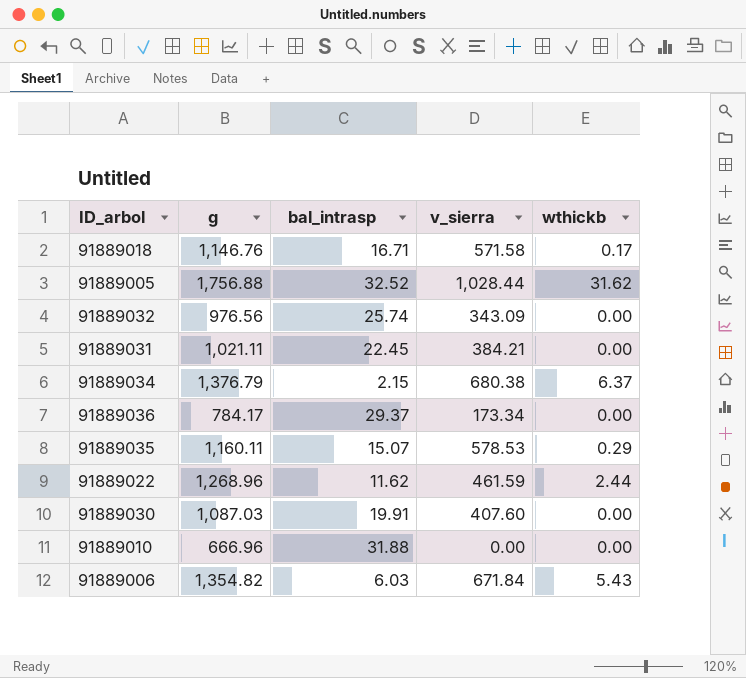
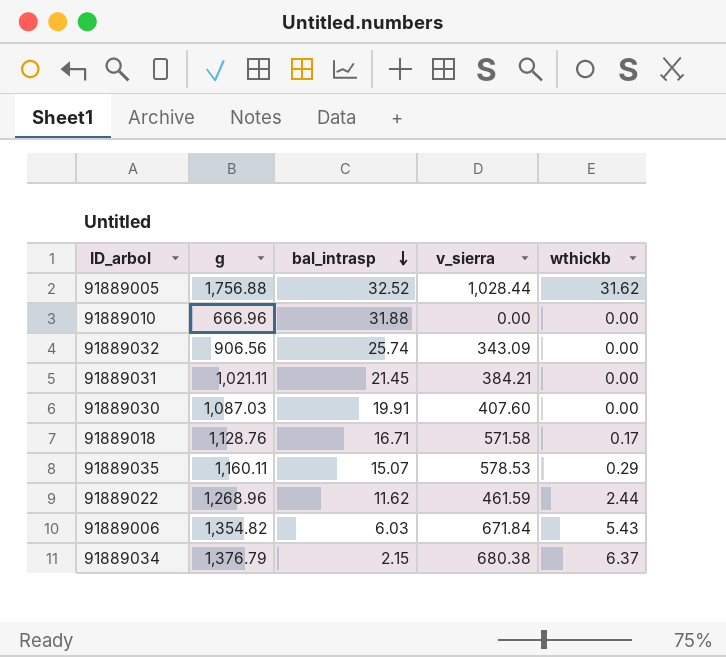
row order: none -> bal_intrasp descending
row 91889036: 784.17 | 29.37 | 173.34 | 0.00 -> none
91889032 | g: 976.56 -> 906.56
91889031 | bal_intrasp: 22.45 -> 21.45
91889018 | g: 1,146.76 -> 1,128.76

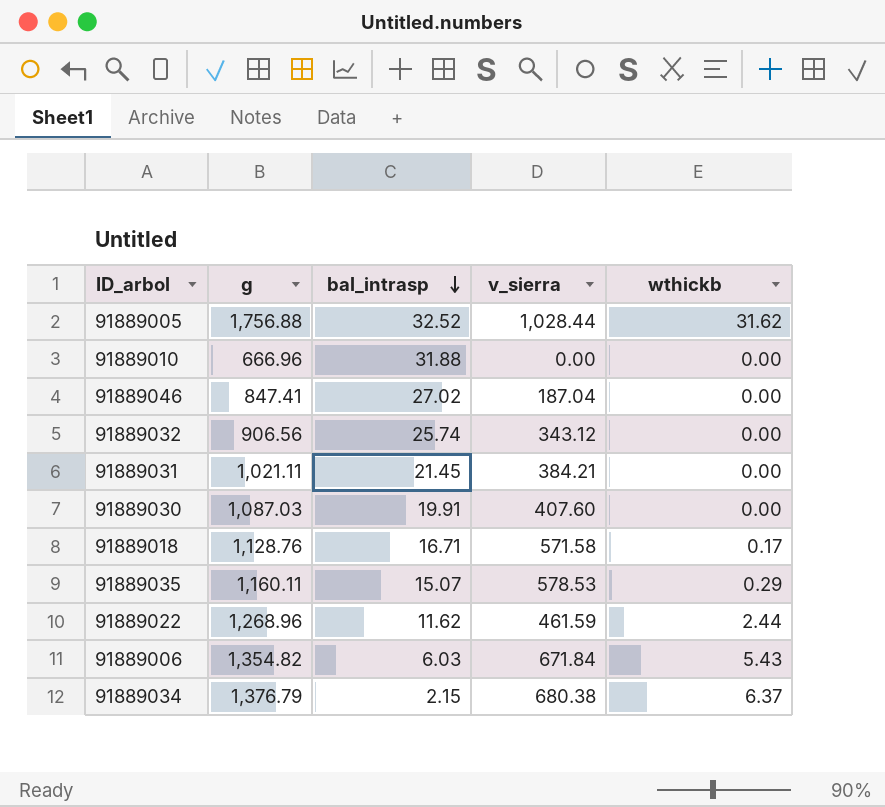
row 91889046: none -> 847.41 | 27.02 | 187.04 | 0.00
91889032 | v_sierra: 343.09 -> 343.12

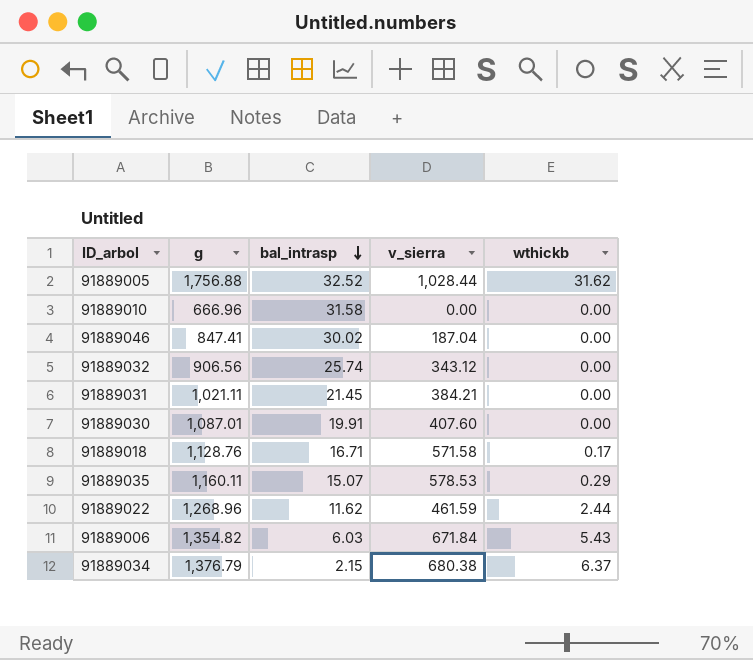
91889010 | bal_intrasp: 31.88 -> 31.58
91889046 | bal_intrasp: 27.02 -> 30.02
91889030 | g: 1,087.03 -> 1,087.01

